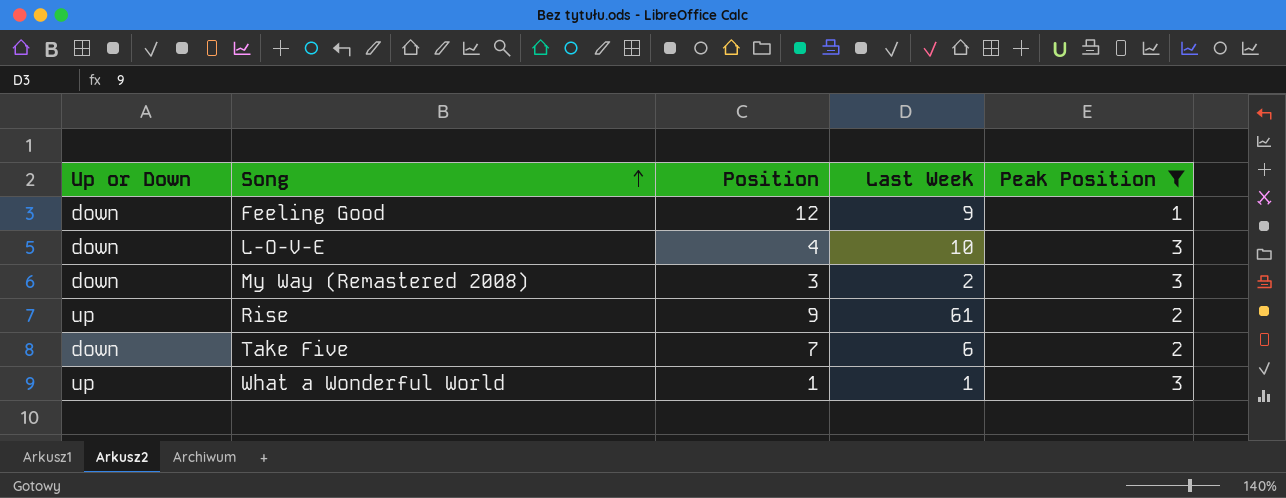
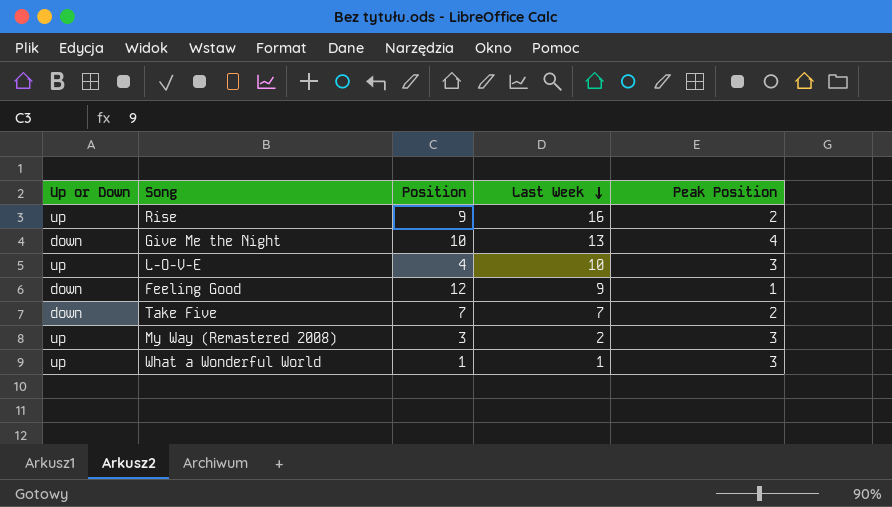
filter: Peak Position != 4 -> none
row order: Song ascending -> Last Week descending
Rise | Last Week: 61 -> 16
L-O-V-E | Up or Down: down -> up
Take Five | Last Week: 6 -> 7
My Way (Remastered 2008) | Up or Down: down -> up

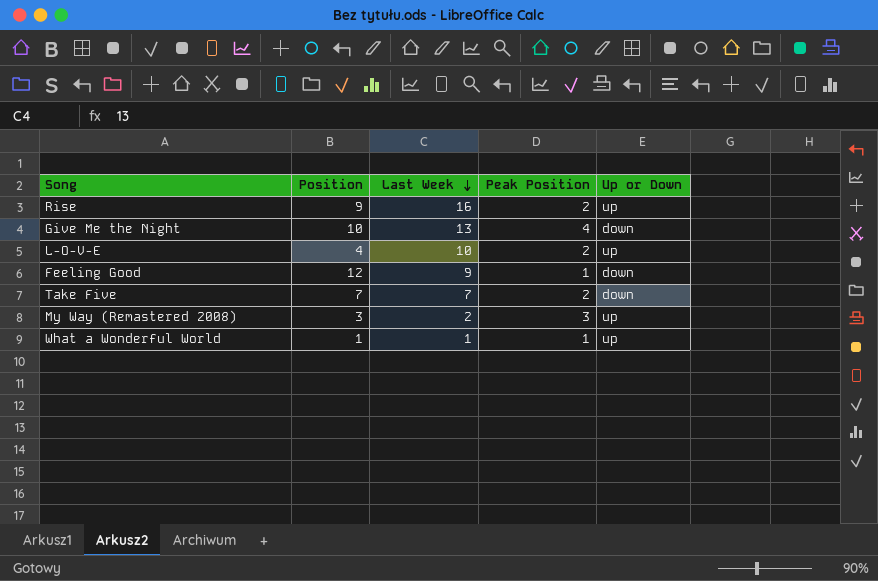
column Up or Down | position: 1 -> 5
L-O-V-E | Peak Position: 3 -> 2
What a Wonderful World | Peak Position: 3 -> 1

